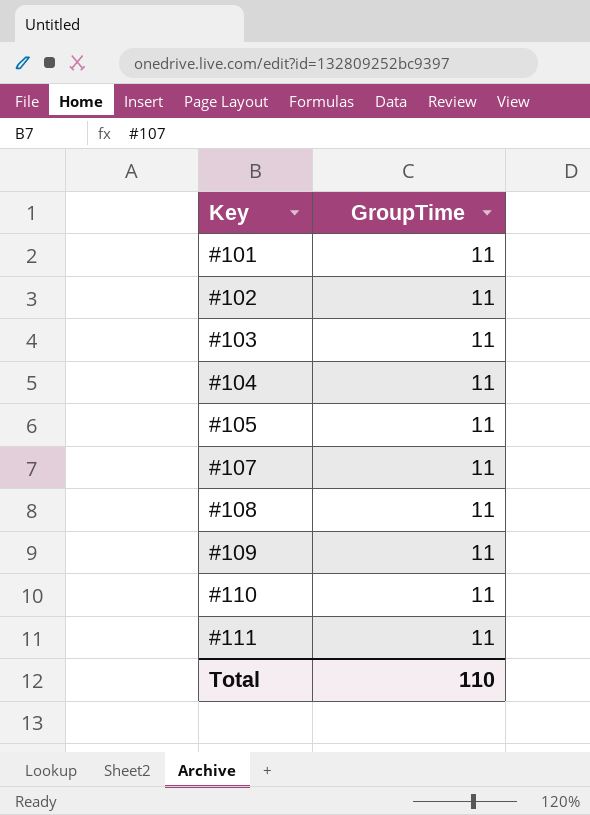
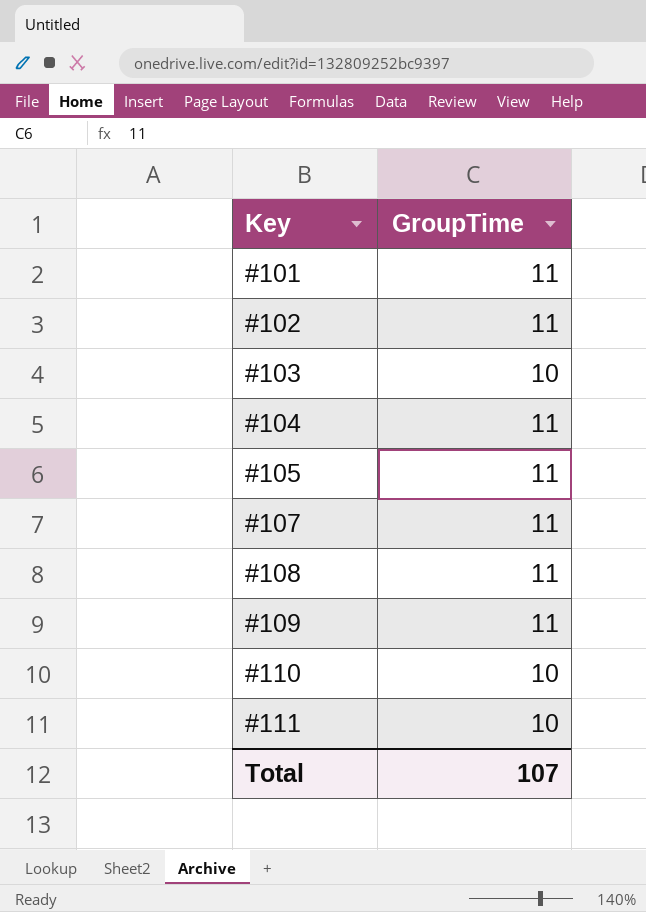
#103 | GroupTime: 11 -> 10
#110 | GroupTime: 11 -> 10
#111 | GroupTime: 11 -> 10
Total | GroupTime: 110 -> 107

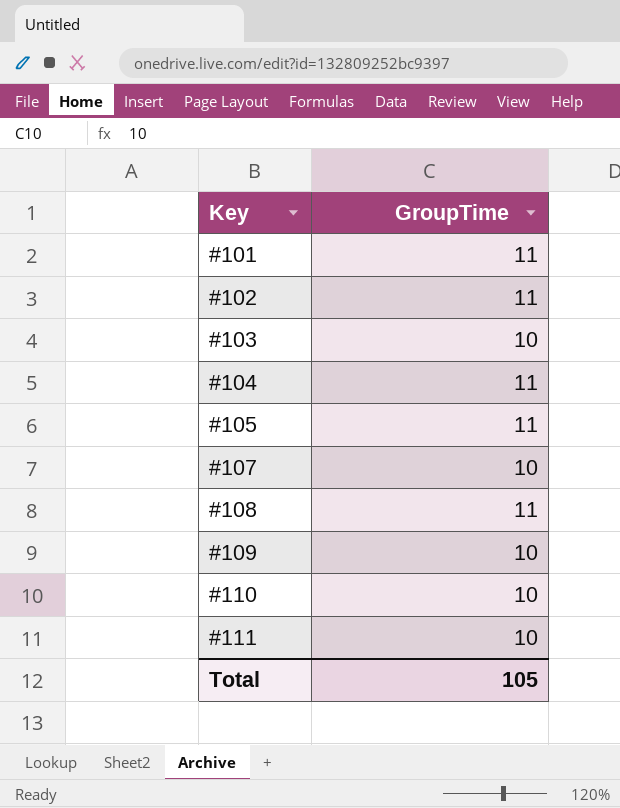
#107 | GroupTime: 11 -> 10
#109 | GroupTime: 11 -> 10
Total | GroupTime: 107 -> 105

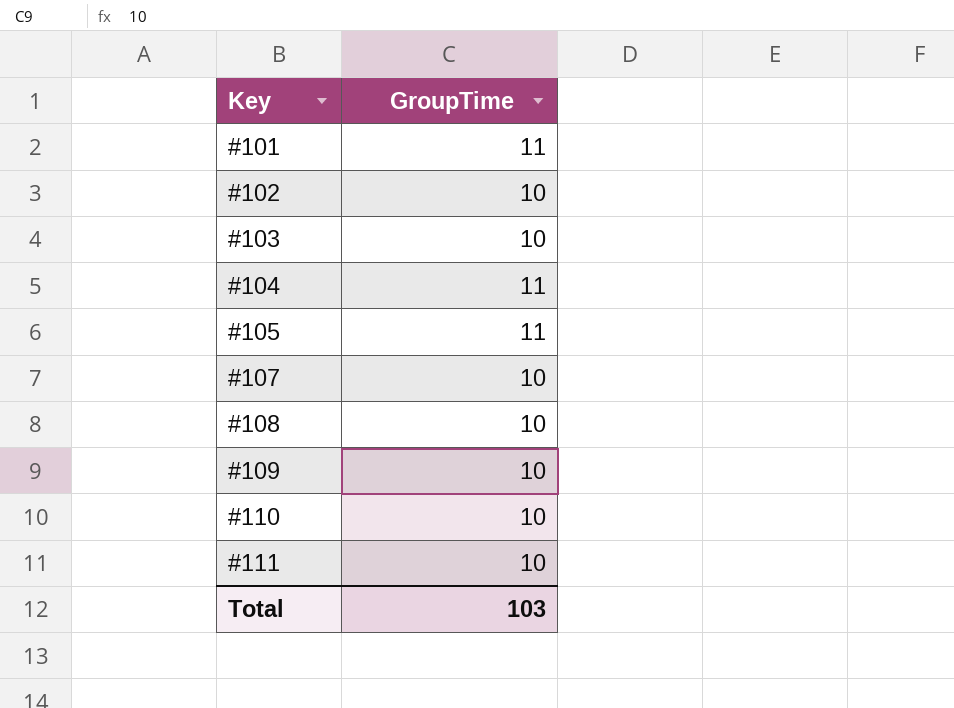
#102 | GroupTime: 11 -> 10
#108 | GroupTime: 11 -> 10
Total | GroupTime: 105 -> 103

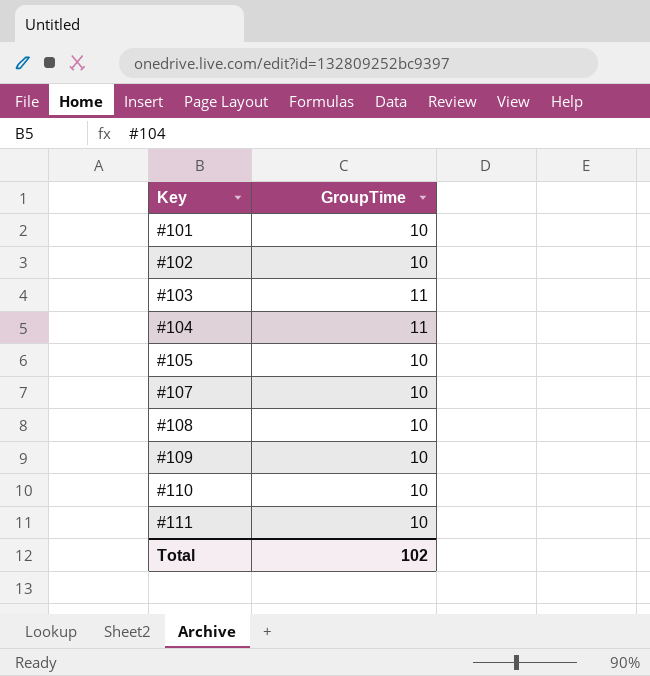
#101 | GroupTime: 11 -> 10
#103 | GroupTime: 10 -> 11
#105 | GroupTime: 11 -> 10
Total | GroupTime: 103 -> 102

